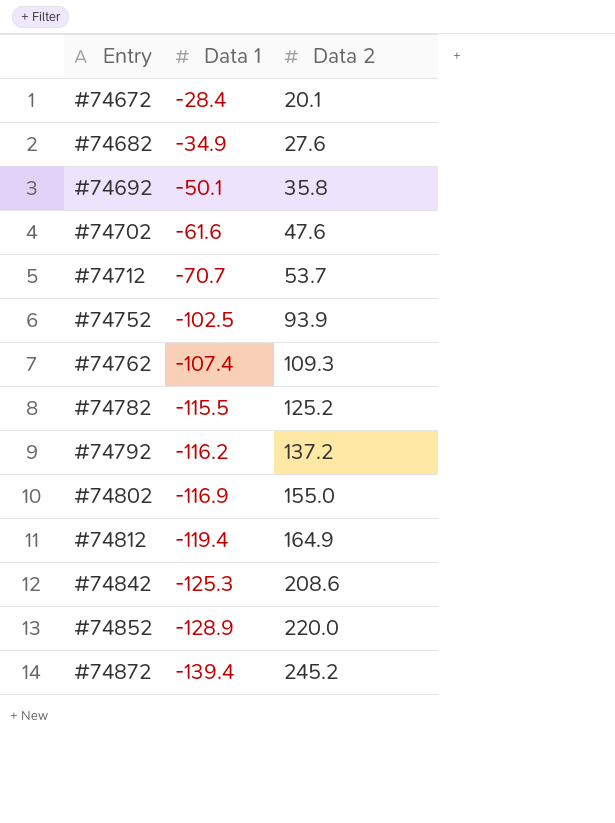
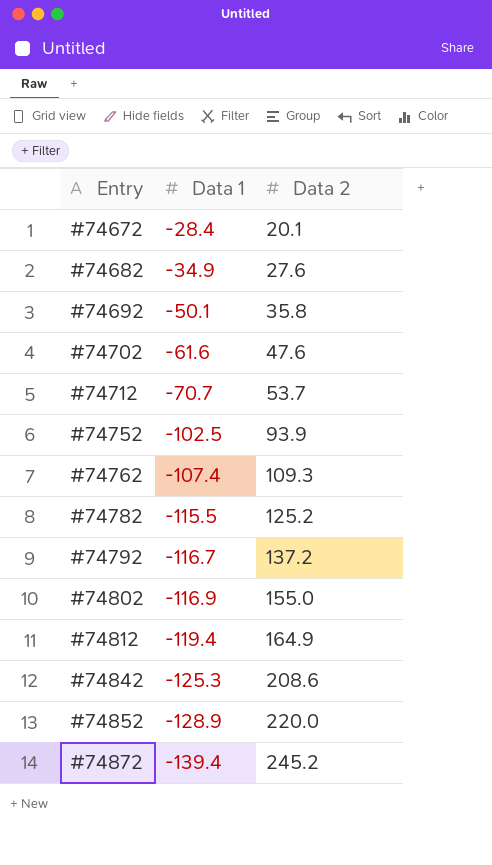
#74792 | Data 1: -116.2 -> -116.7

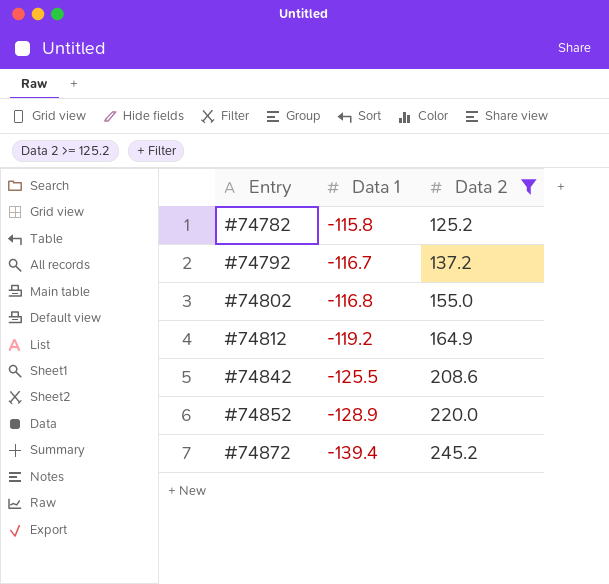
filter: none -> Data 2 >= 125.2
#74782 | Data 1: -115.5 -> -115.8
#74802 | Data 1: -116.9 -> -116.8
#74812 | Data 1: -119.4 -> -119.2
#74842 | Data 1: -125.3 -> -125.5

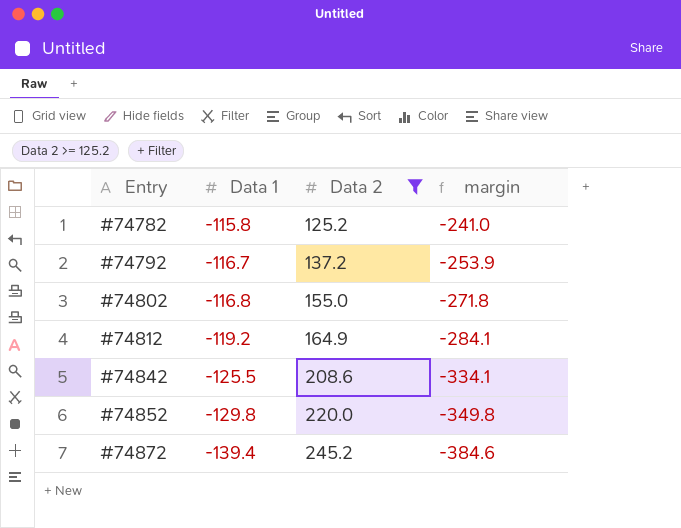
column margin | formula: none -> [Data 1] - [Data 2]
#74852 | Data 1: -128.9 -> -129.8

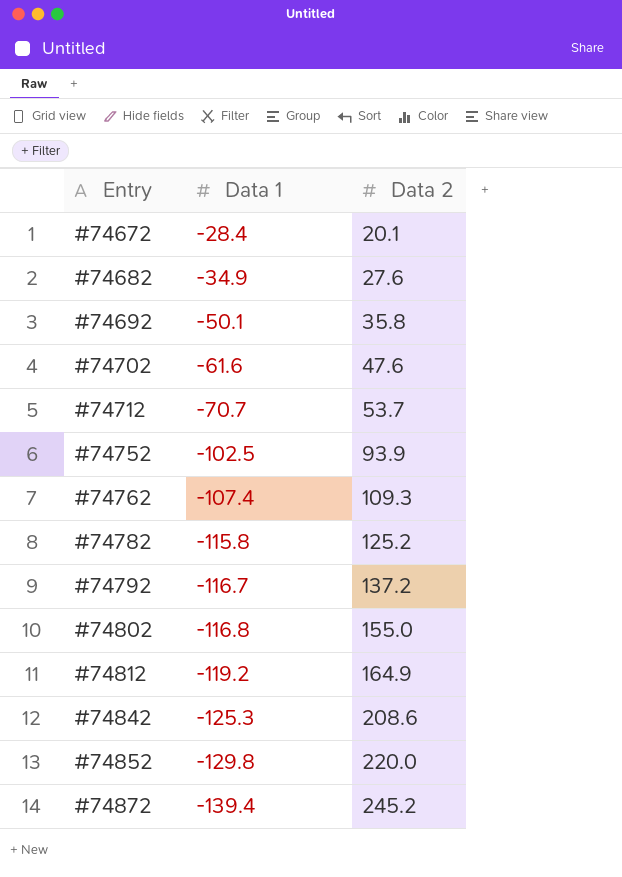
filter: Data 2 >= 125.2 -> none
column margin | formula: [Data 1] - [Data 2] -> none
#74842 | Data 1: -125.5 -> -125.3

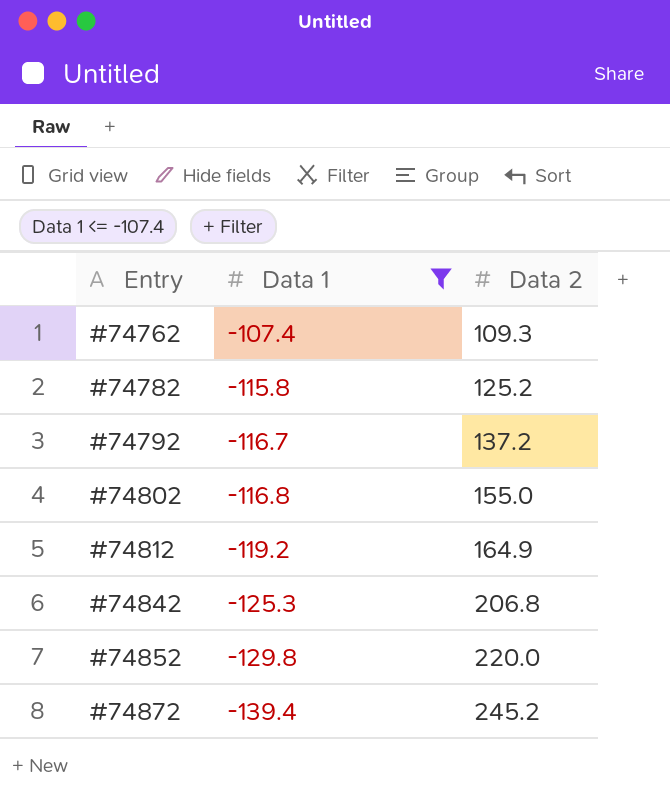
filter: none -> Data 1 <= -107.4
#74842 | Data 2: 208.6 -> 206.8

